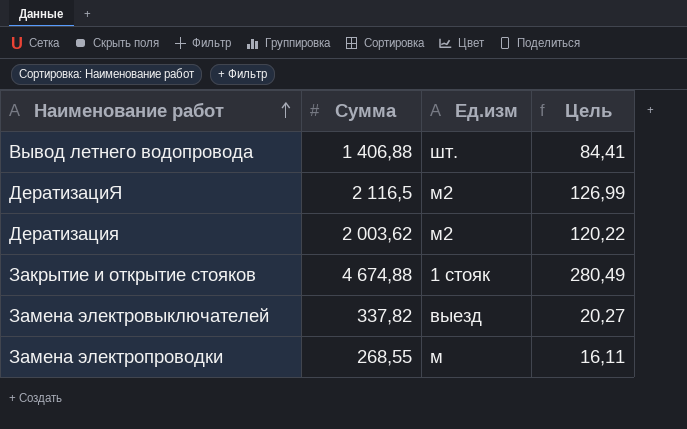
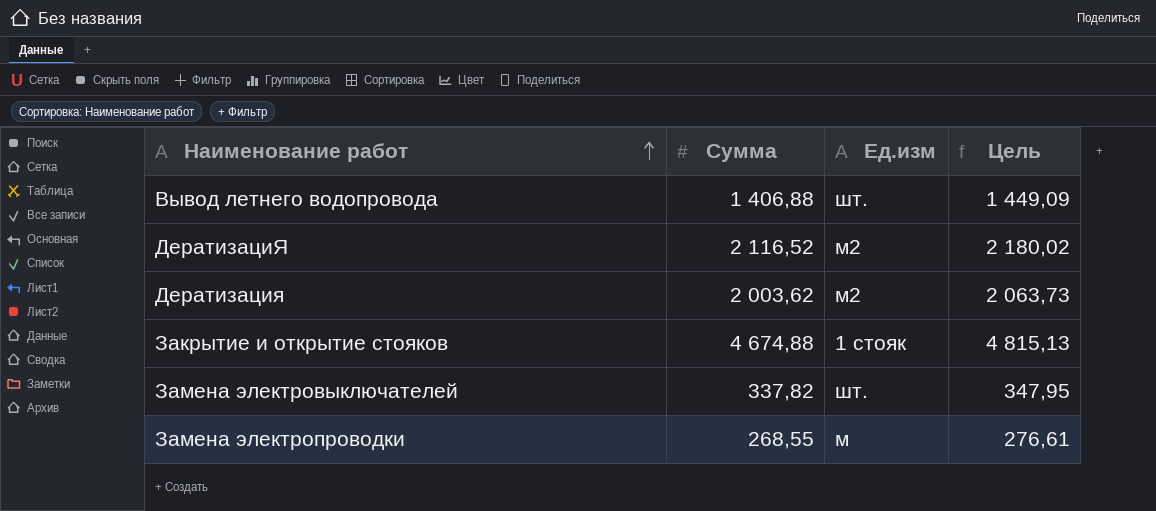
column Цель | formula: [Сумма] * 0,06 -> [Сумма] * 1,03
ДератизациЯ | Сумма: 2 116,5 -> 2 116,52
Замена электровыключателей | Ед.изм: выезд -> шт.

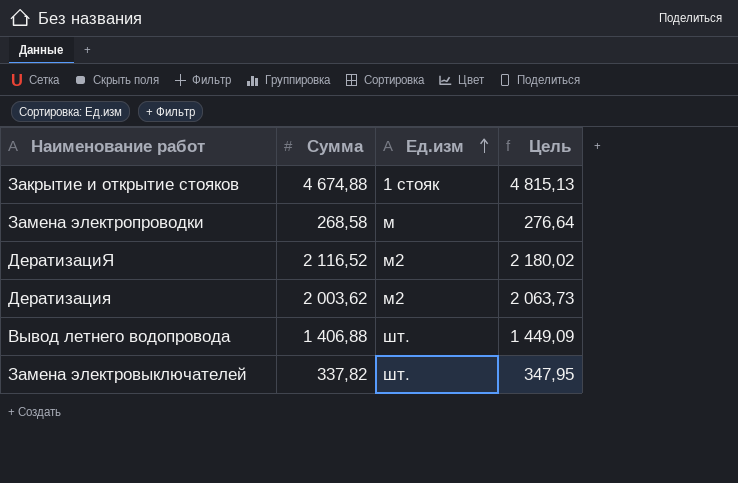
row order: Наименование работ ascending -> Ед.изм ascending
Замена электропроводки | Сумма: 268,55 -> 268,58
Замена электропроводки | Цель: 276,61 -> 276,64

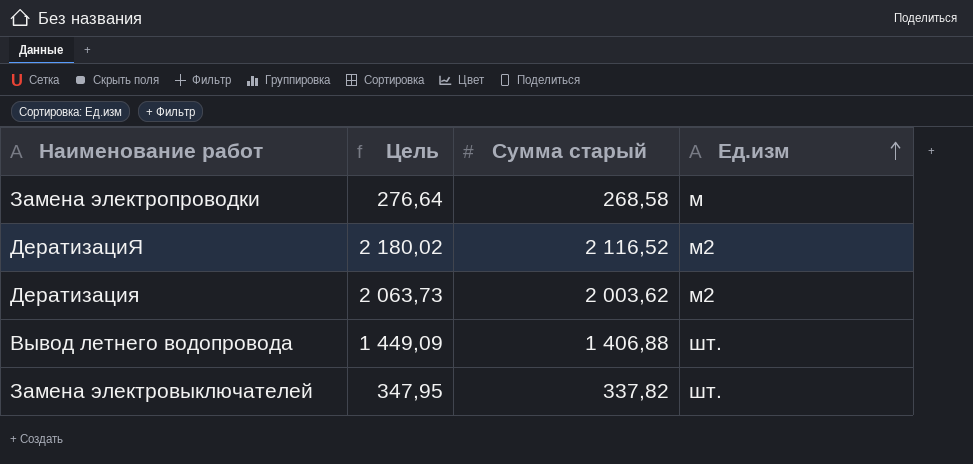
column Цель | position: 4 -> 2
column name: Сумма -> Сумма старый
row Закрытие и открытие стояков: 4 674,88 | 1 стояк | 4 815,13 -> none

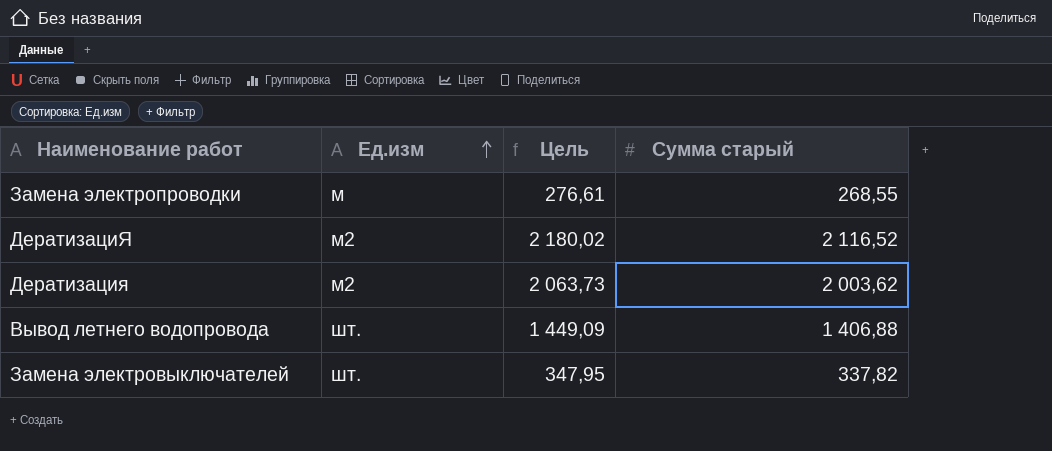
column Ед.изм | position: 4 -> 2
Замена электропроводки | Цель: 276,64 -> 276,61
Замена электропроводки | Сумма старый: 268,58 -> 268,55

